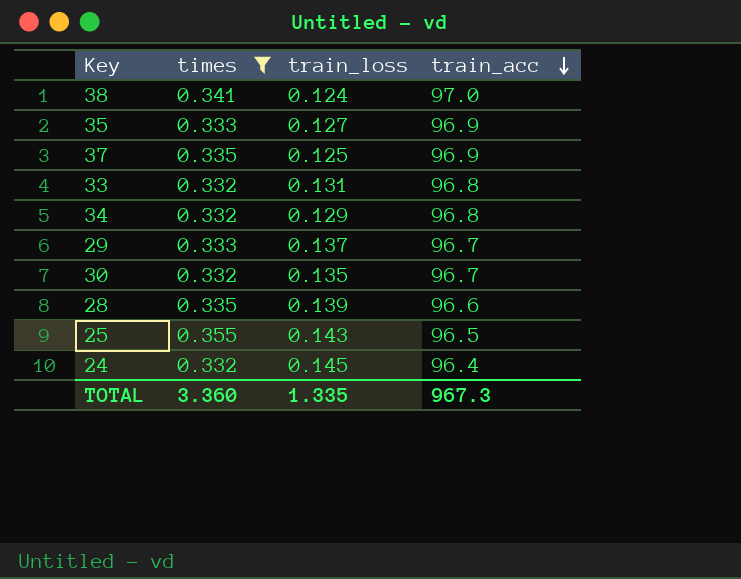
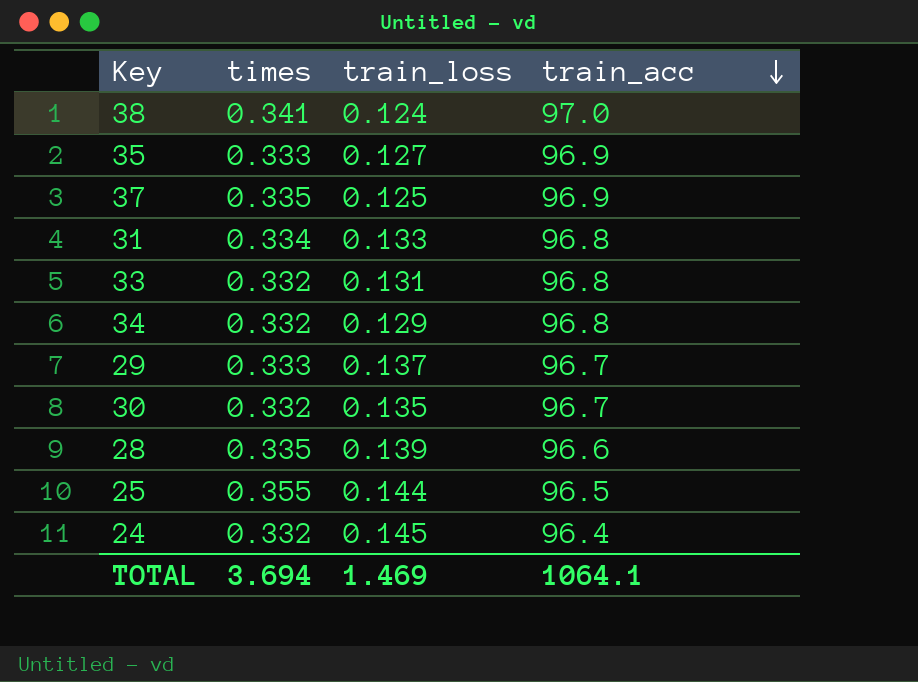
filter: times != 0.334 -> none
25 | train_loss: 0.143 -> 0.144
TOTAL | times: 3.360 -> 3.694
TOTAL | train_loss: 1.335 -> 1.469
TOTAL | train_acc: 967.3 -> 1064.1

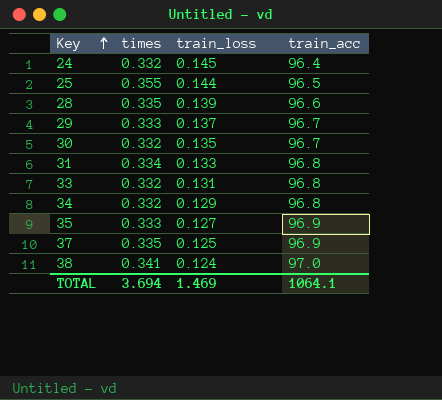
row order: train_acc descending -> Key ascending

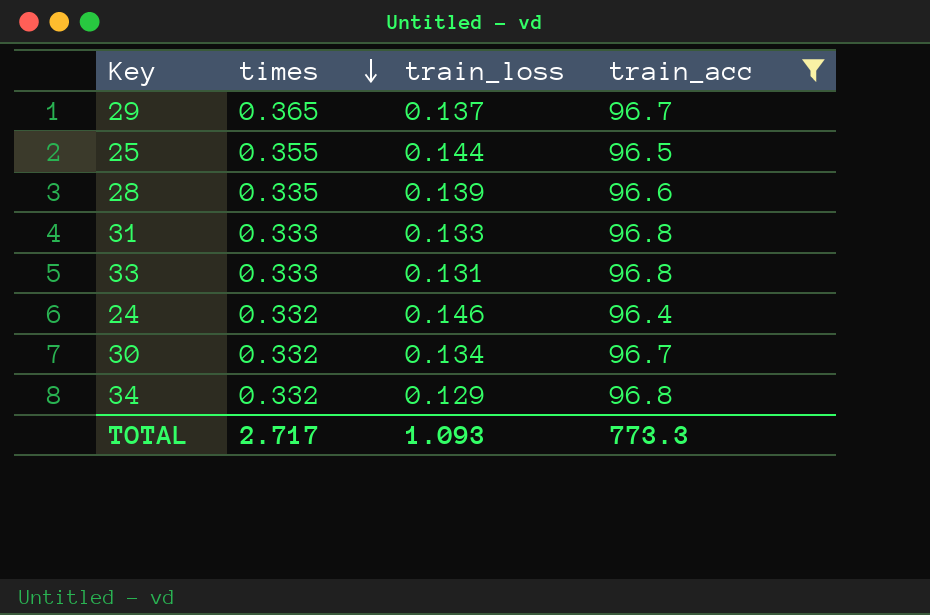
filter: none -> train_acc <= 96.8
row order: Key ascending -> times descending
29 | times: 0.333 -> 0.365
31 | times: 0.334 -> 0.333
33 | times: 0.332 -> 0.333
24 | train_loss: 0.145 -> 0.146
30 | train_loss: 0.135 -> 0.134
TOTAL | times: 3.694 -> 2.717
TOTAL | train_loss: 1.469 -> 1.093
TOTAL | train_acc: 1064.1 -> 773.3

